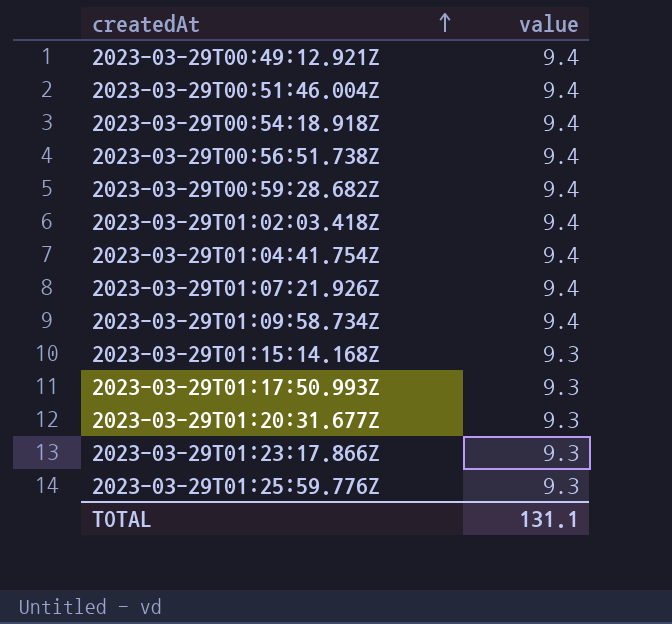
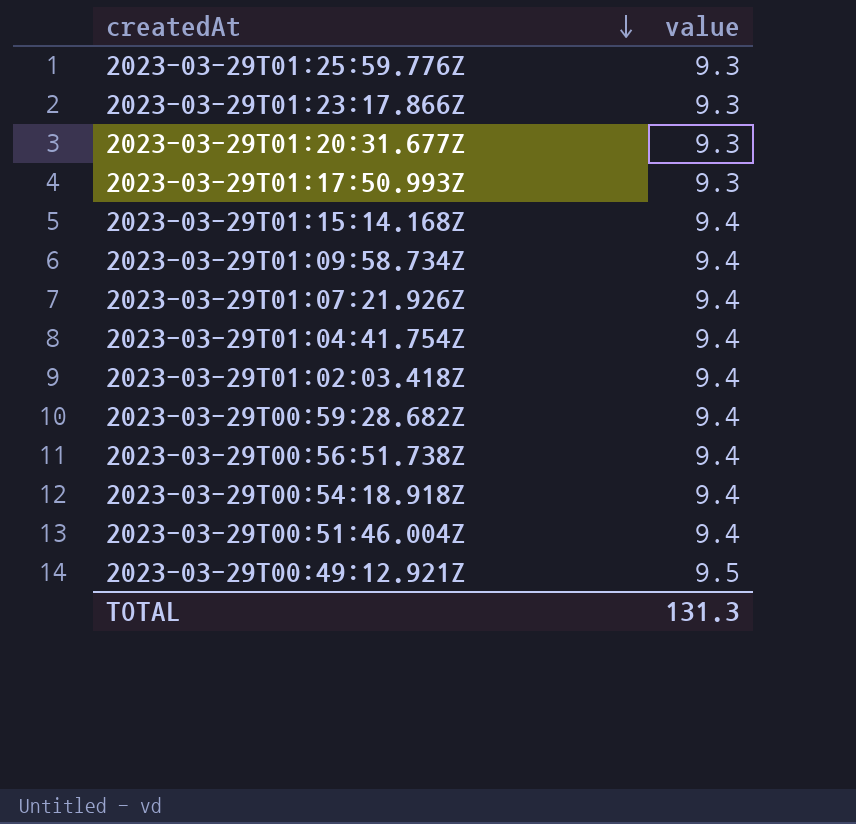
row order: createdAt ascending -> createdAt descending
2023-03-29T01:15:14.168Z | value: 9.3 -> 9.4
2023-03-29T00:49:12.921Z | value: 9.4 -> 9.5
TOTAL | value: 131.1 -> 131.3

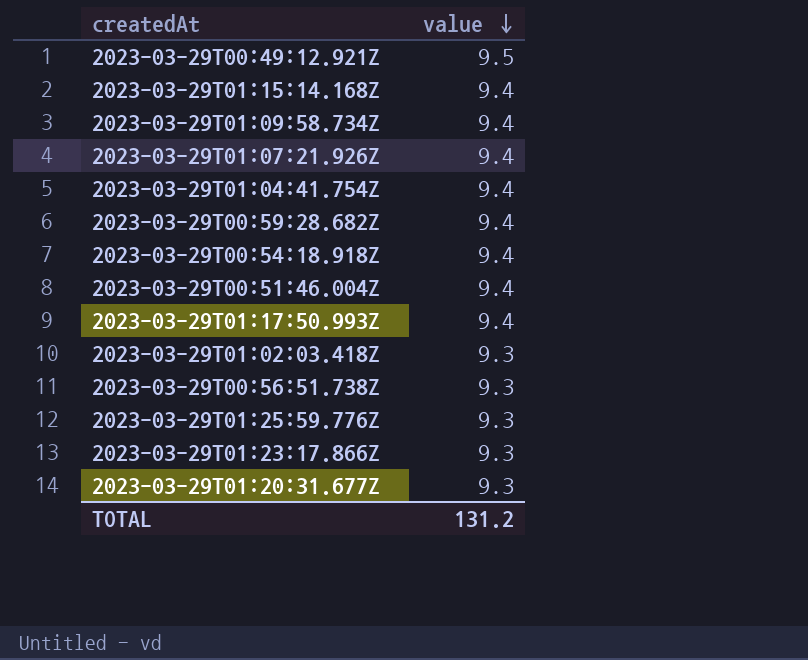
row order: createdAt descending -> value descending
2023-03-29T01:17:50.993Z | value: 9.3 -> 9.4
2023-03-29T01:02:03.418Z | value: 9.4 -> 9.3
2023-03-29T00:56:51.738Z | value: 9.4 -> 9.3
TOTAL | value: 131.3 -> 131.2

